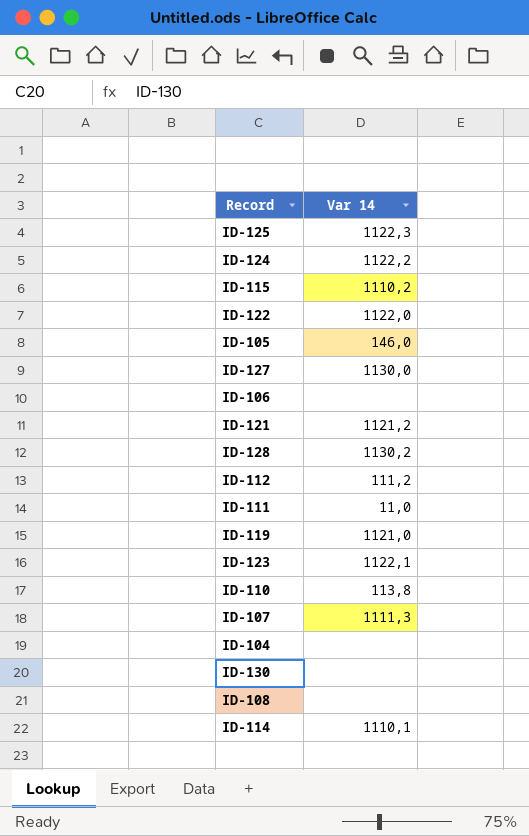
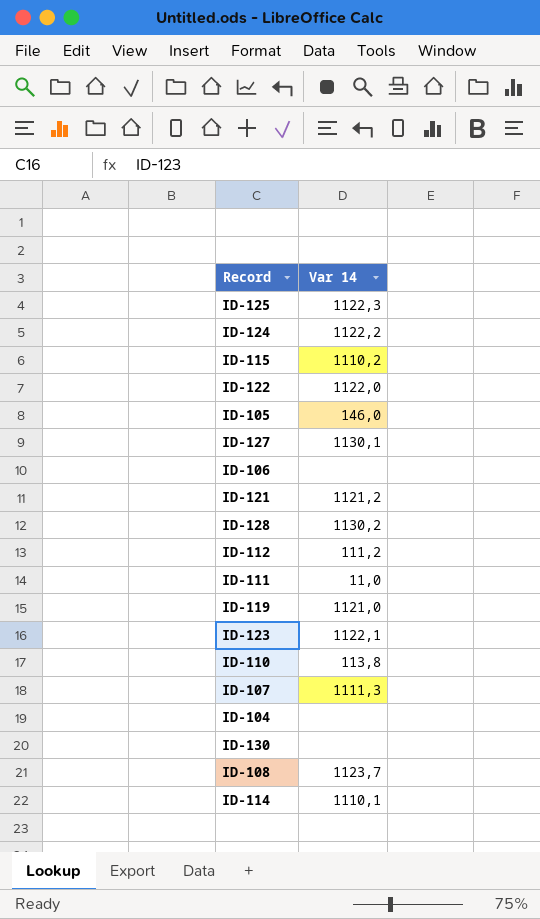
ID-127 | Var 14: 1130,0 -> 1130,1
ID-108 | Var 14: none -> 1123,7

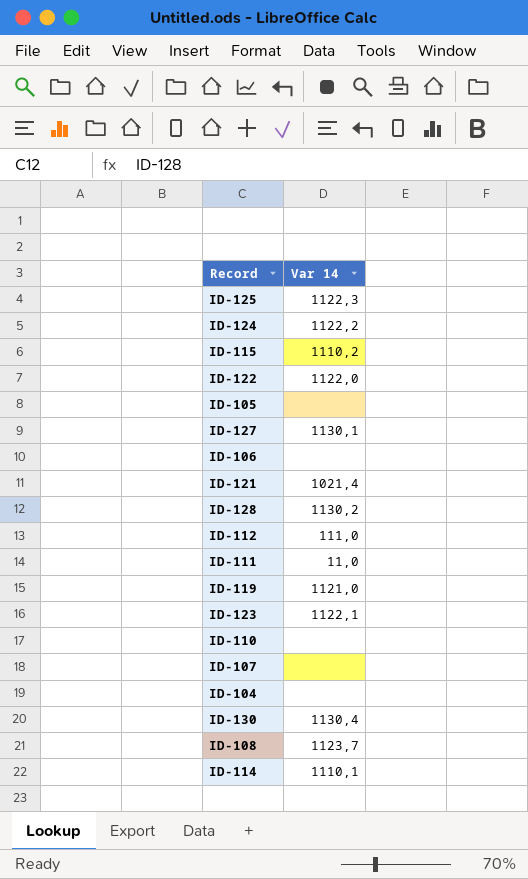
ID-105 | Var 14: 146,0 -> none
ID-121 | Var 14: 1121,2 -> 1021,4
ID-112 | Var 14: 111,2 -> 111,0
ID-110 | Var 14: 113,8 -> none
ID-107 | Var 14: 1111,3 -> none
ID-130 | Var 14: none -> 1130,4

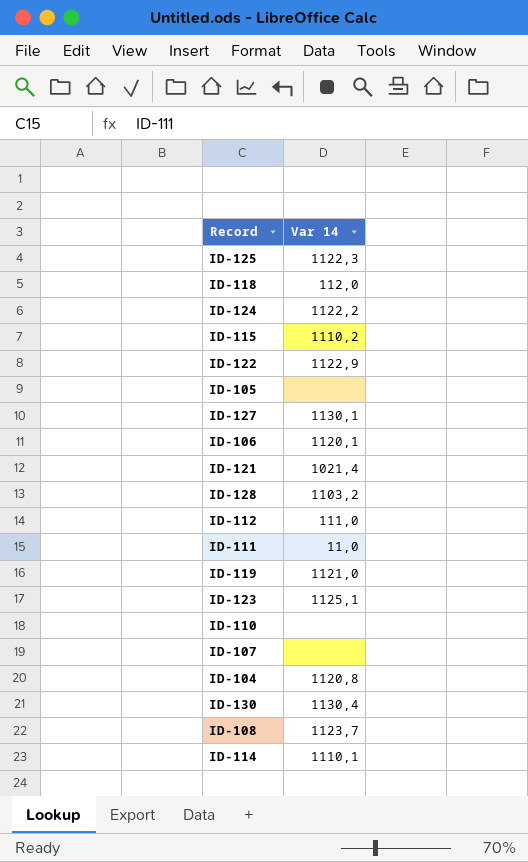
row ID-118: none -> 112,0
ID-122 | Var 14: 1122,0 -> 1122,9
ID-106 | Var 14: none -> 1120,1
ID-128 | Var 14: 1130,2 -> 1103,2
ID-123 | Var 14: 1122,1 -> 1125,1
ID-104 | Var 14: none -> 1120,8

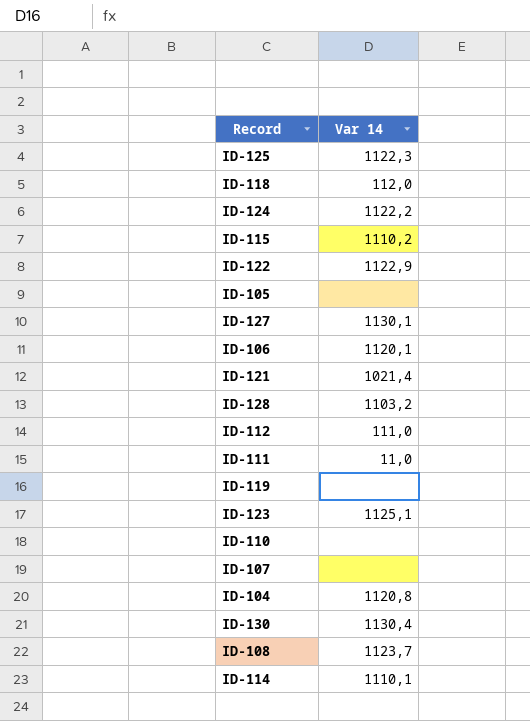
ID-119 | Var 14: 1121,0 -> none

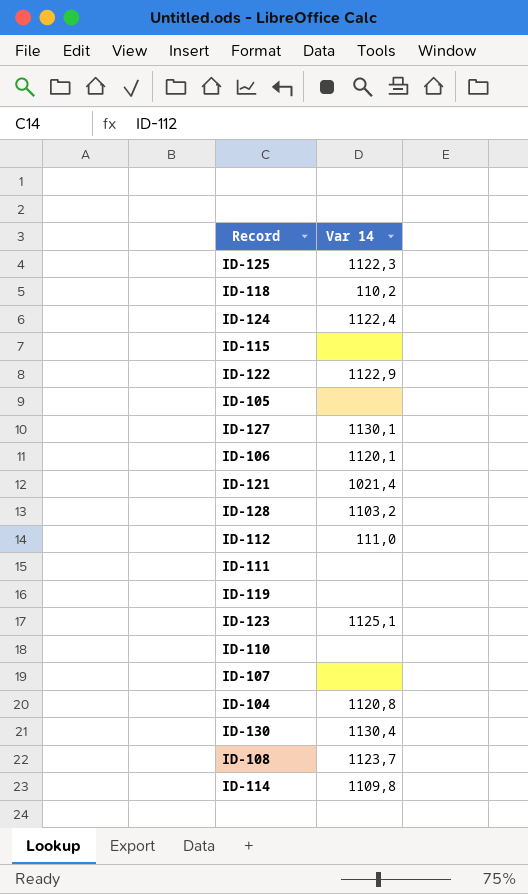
ID-118 | Var 14: 112,0 -> 110,2
ID-124 | Var 14: 1122,2 -> 1122,4
ID-115 | Var 14: 1110,2 -> none
ID-111 | Var 14: 11,0 -> none
ID-114 | Var 14: 1110,1 -> 1109,8

